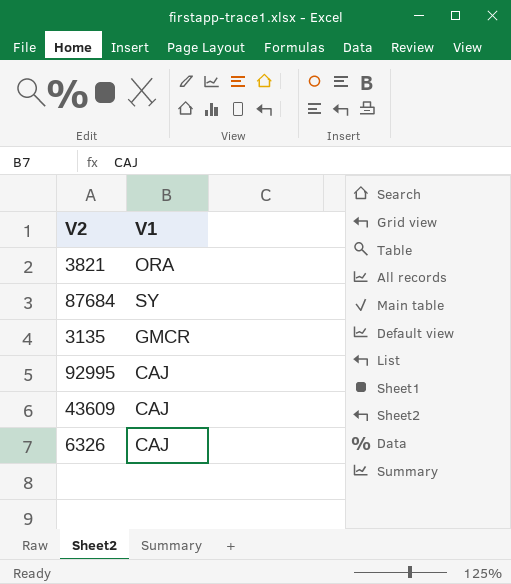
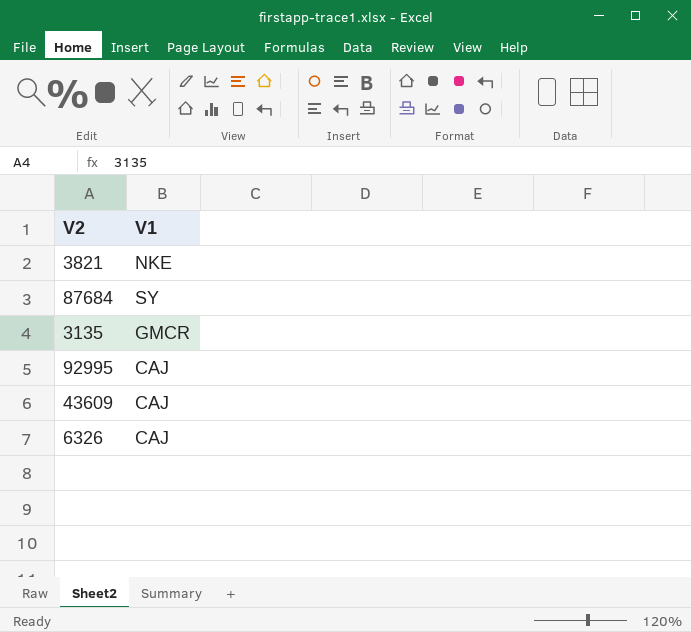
3821 | V1: ORA -> NKE

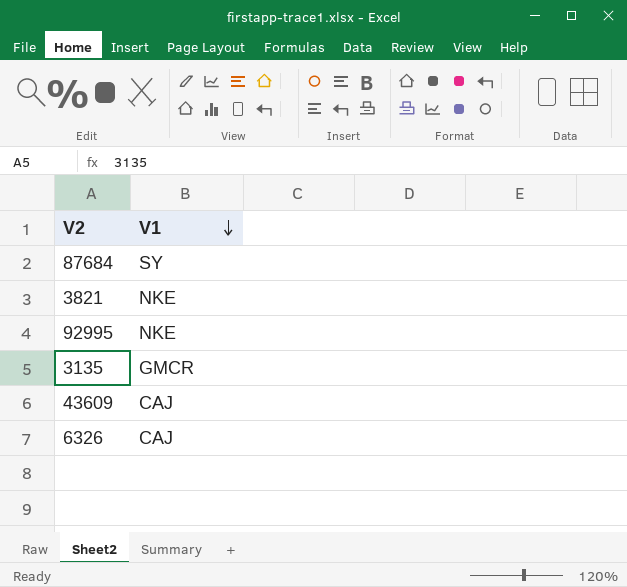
row order: none -> V1 descending
92995 | V1: CAJ -> NKE

